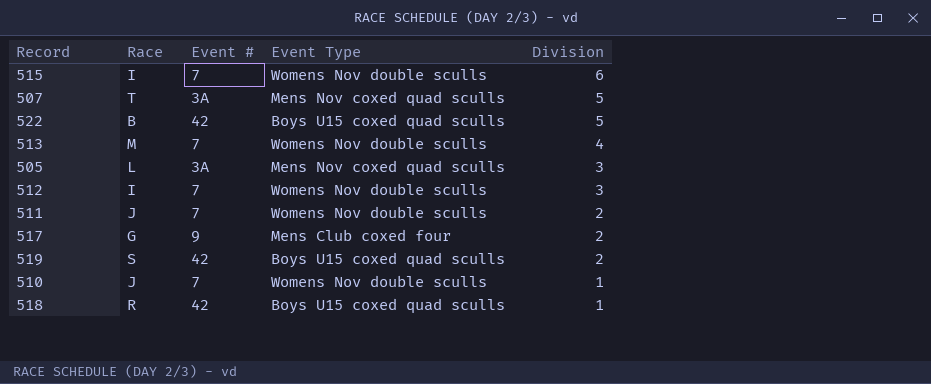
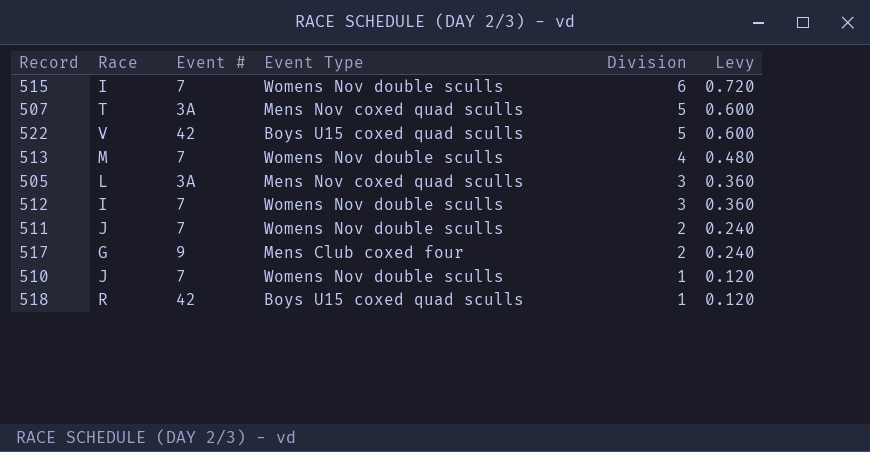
column Levy | formula: none -> [Division] * 0.12
row 519: S | 42 | Boys U15 coxed quad sculls | 2 -> none
522 | Race: B -> V

